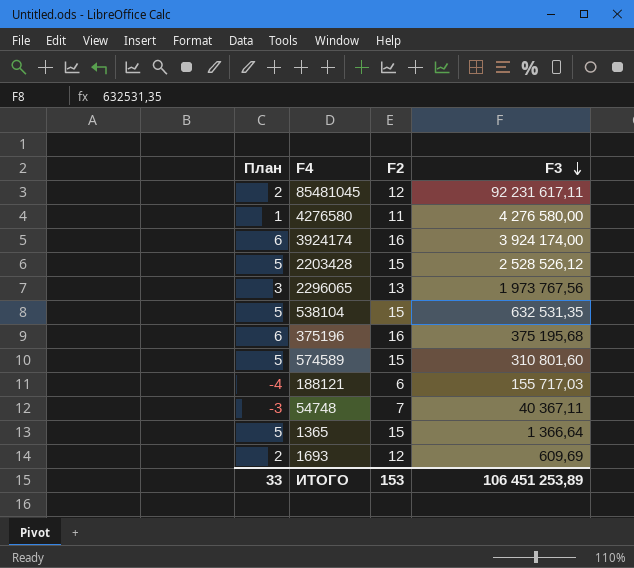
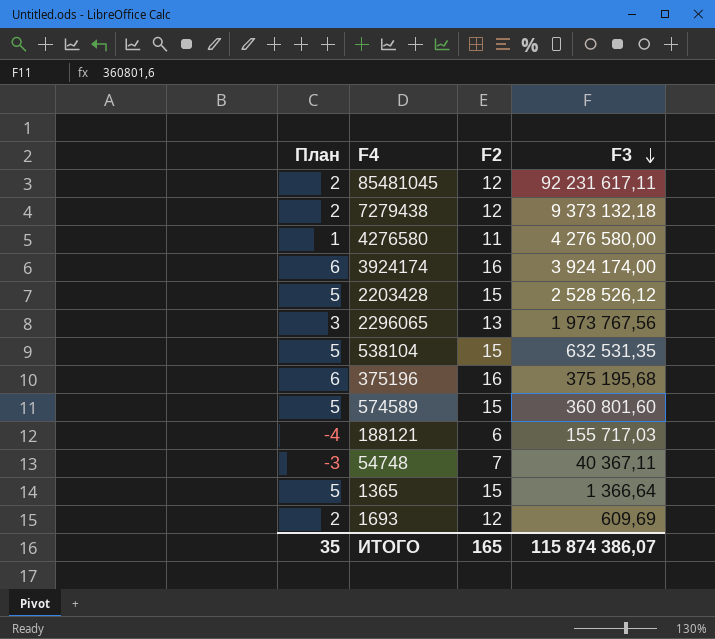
row 7279438: none -> 2 | 12 | 9 373 132,18
574589 | F3: 310 801,60 -> 360 801,60
ИТОГО | План: 33 -> 35
ИТОГО | F2: 153 -> 165
ИТОГО | F3: 106 451 253,89 -> 115 874 386,07

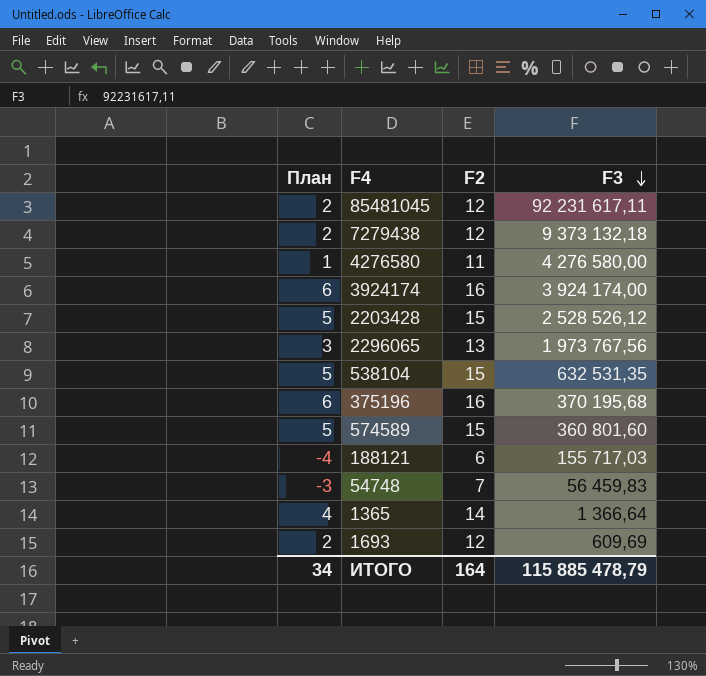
375196 | F3: 375 195,68 -> 370 195,68
54748 | F3: 40 367,11 -> 56 459,83
1365 | План: 5 -> 4
1365 | F2: 15 -> 14
ИТОГО | План: 35 -> 34
ИТОГО | F2: 165 -> 164
ИТОГО | F3: 115 874 386,07 -> 115 885 478,79

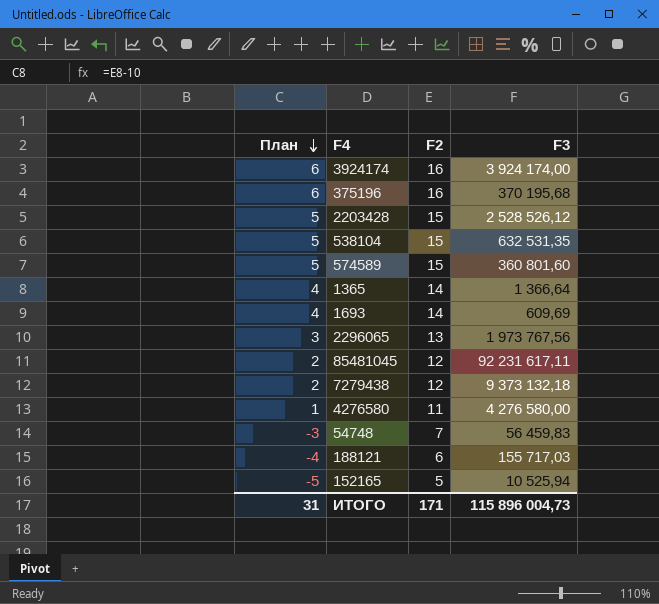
row order: F3 descending -> План descending
1693 | План: 2 -> 4
1693 | F2: 12 -> 14
row 152165: none -> -5 | 5 | 10 525,94
ИТОГО | План: 34 -> 31
ИТОГО | F2: 164 -> 171
ИТОГО | F3: 115 885 478,79 -> 115 896 004,73

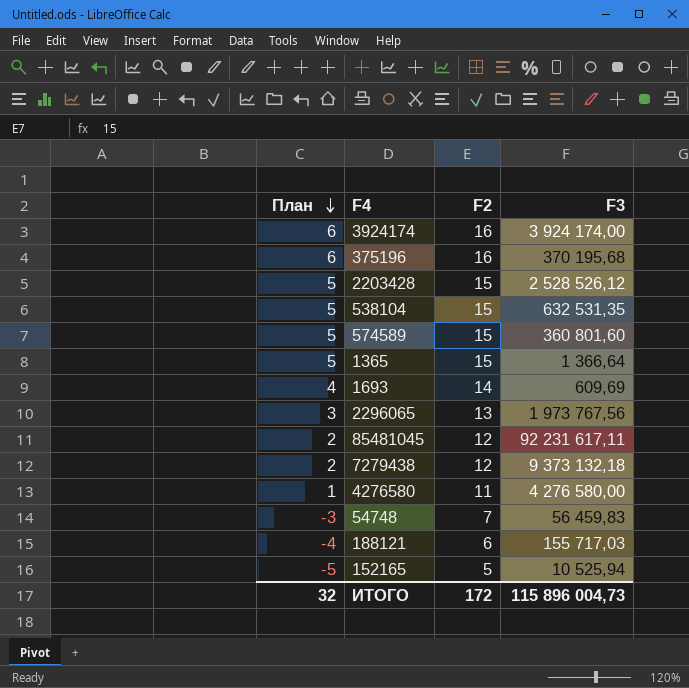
1365 | План: 4 -> 5
1365 | F2: 14 -> 15
ИТОГО | План: 31 -> 32
ИТОГО | F2: 171 -> 172

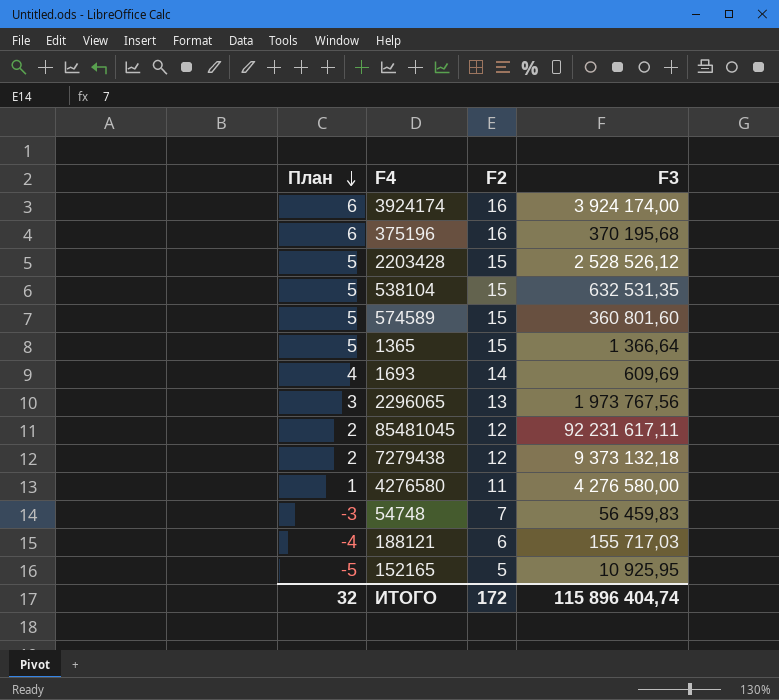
152165 | F3: 10 525,94 -> 10 925,95
ИТОГО | F3: 115 896 004,73 -> 115 896 404,74

